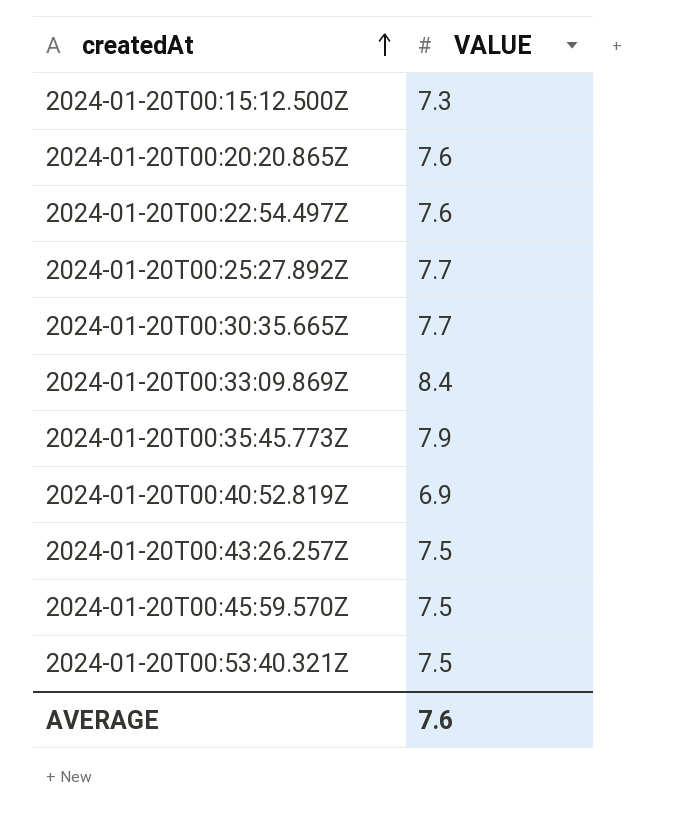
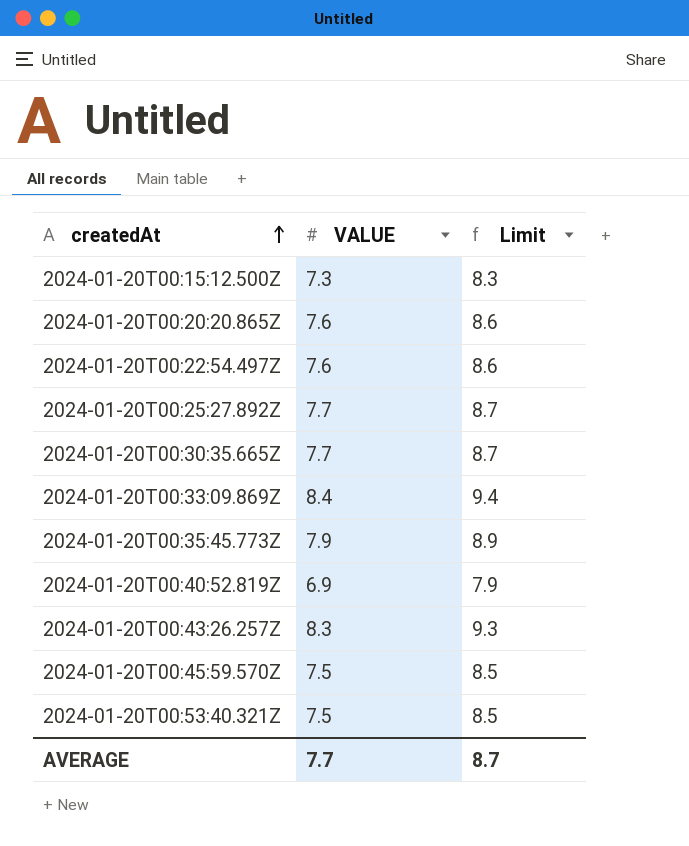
column Limit | formula: none -> [VALUE] + 1
2024-01-20T00:43:26.257Z | VALUE: 7.5 -> 8.3
AVERAGE | VALUE: 7.6 -> 7.7

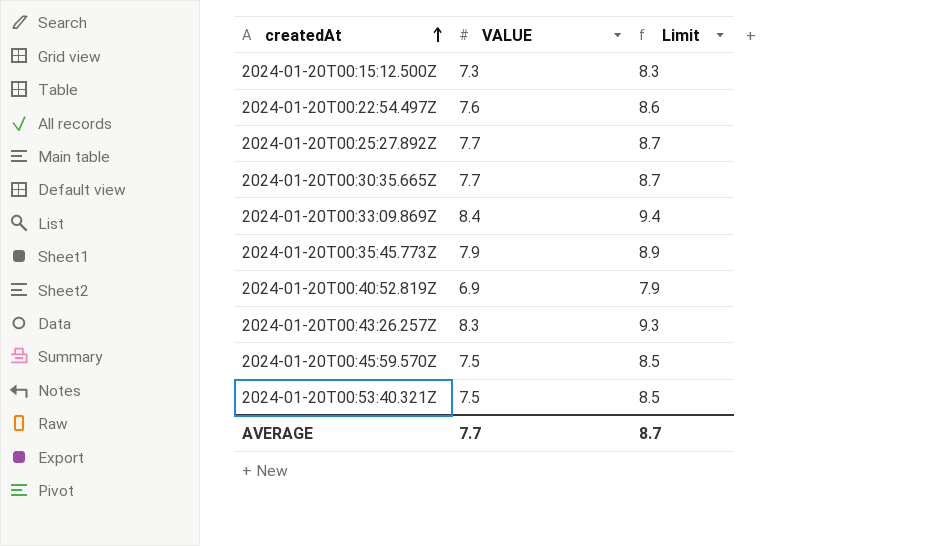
row 2024-01-20T00:20:20.865Z: 7.6 | 8.6 -> none

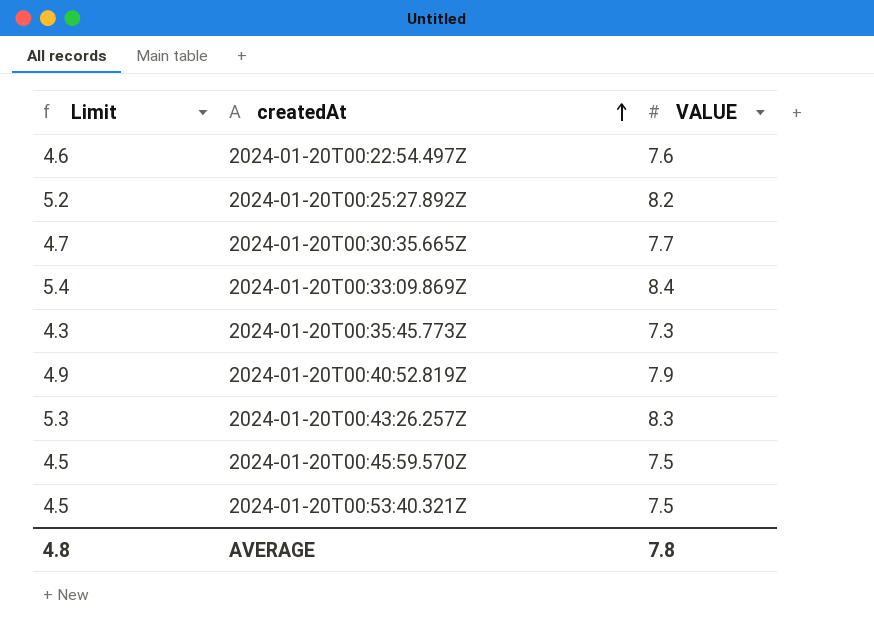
column Limit | formula: [VALUE] + 1 -> [VALUE] - 3
column Limit | position: 3 -> 1
row 2024-01-20T00:15:12.500Z: 7.3 | 8.3 -> none
2024-01-20T00:25:27.892Z | VALUE: 7.7 -> 8.2
2024-01-20T00:35:45.773Z | VALUE: 7.9 -> 7.3
2024-01-20T00:40:52.819Z | VALUE: 6.9 -> 7.9
AVERAGE | Limit: 8.7 -> 4.8
AVERAGE | VALUE: 7.7 -> 7.8

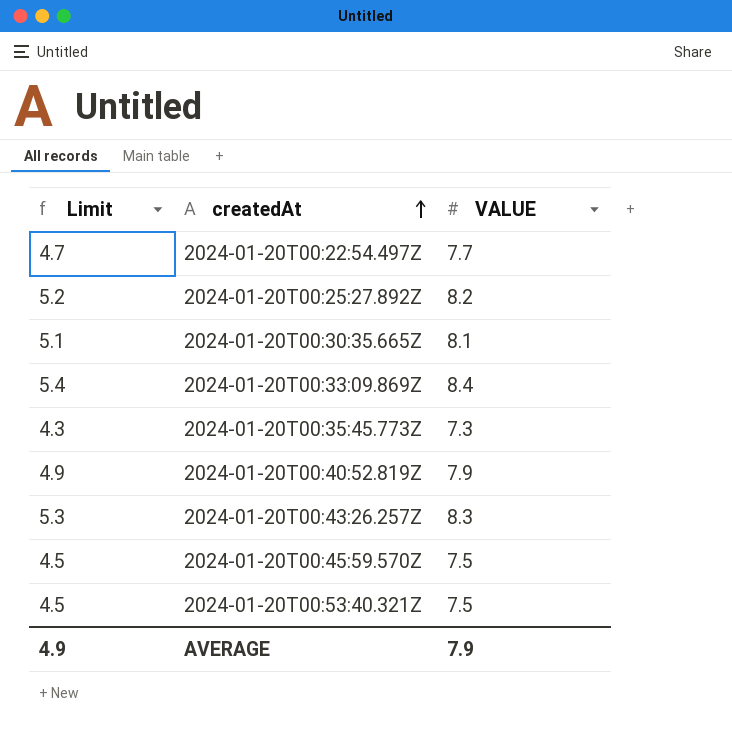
2024-01-20T00:22:54.497Z | Limit: 4.6 -> 4.7
2024-01-20T00:22:54.497Z | VALUE: 7.6 -> 7.7
2024-01-20T00:30:35.665Z | Limit: 4.7 -> 5.1
2024-01-20T00:30:35.665Z | VALUE: 7.7 -> 8.1
AVERAGE | Limit: 4.8 -> 4.9
AVERAGE | VALUE: 7.8 -> 7.9

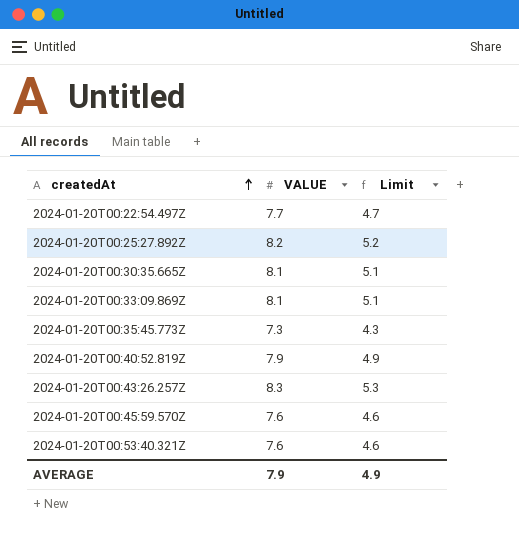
column Limit | position: 1 -> 3
2024-01-20T00:33:09.869Z | VALUE: 8.4 -> 8.1
2024-01-20T00:33:09.869Z | Limit: 5.4 -> 5.1
2024-01-20T00:45:59.570Z | VALUE: 7.5 -> 7.6
2024-01-20T00:45:59.570Z | Limit: 4.5 -> 4.6
2024-01-20T00:53:40.321Z | VALUE: 7.5 -> 7.6
2024-01-20T00:53:40.321Z | Limit: 4.5 -> 4.6

